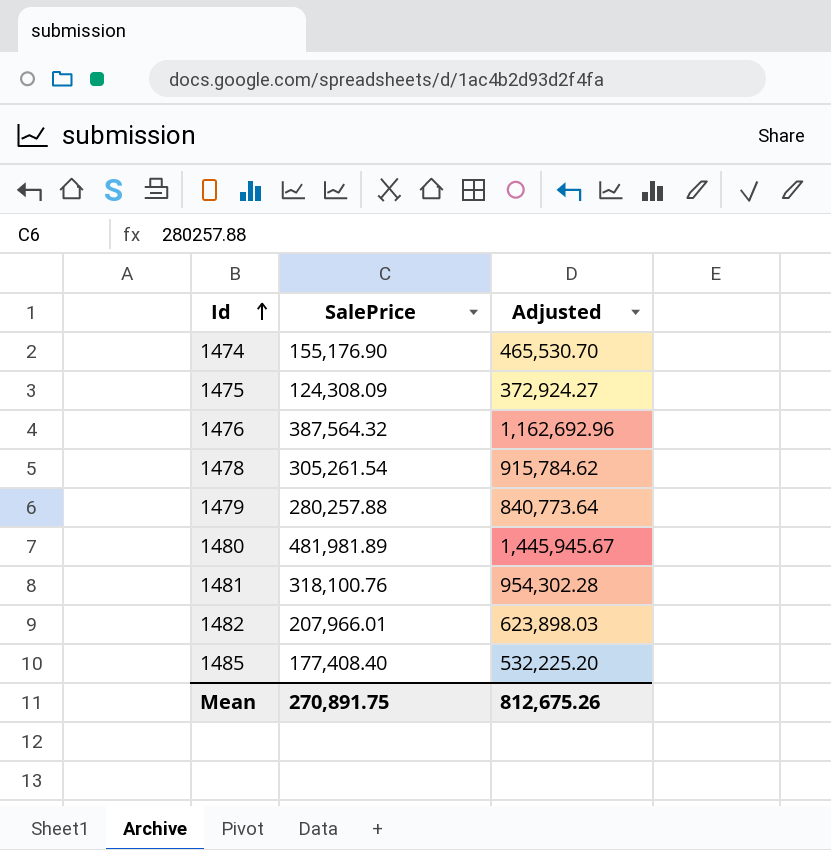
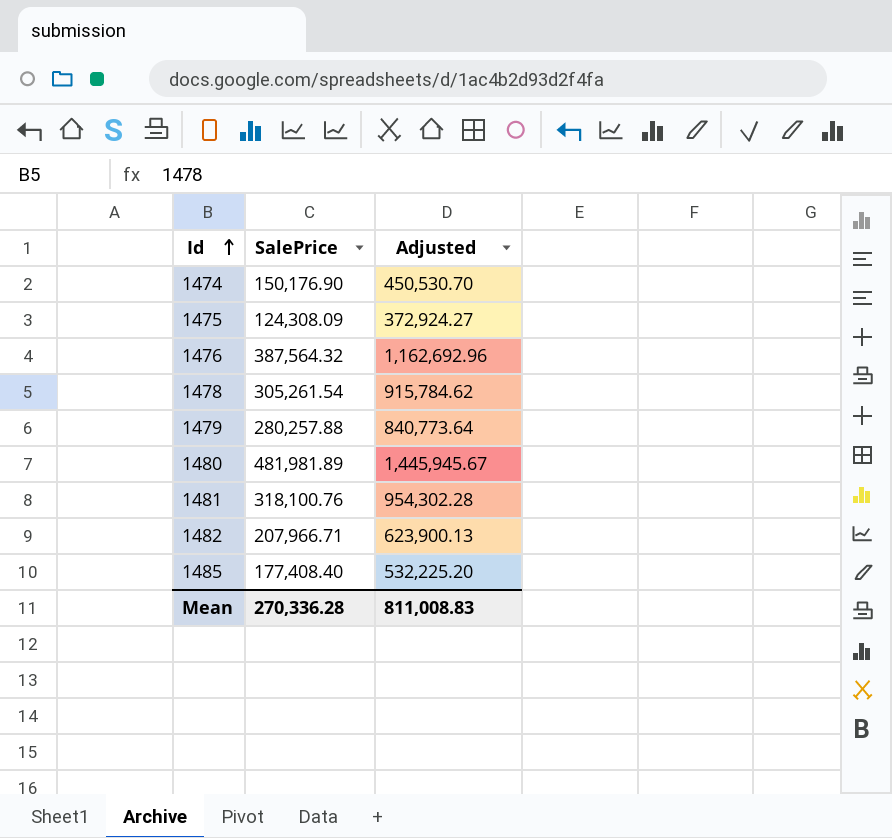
1474 | SalePrice: 155,176.90 -> 150,176.90
1474 | Adjusted: 465,530.70 -> 450,530.70
1482 | SalePrice: 207,966.01 -> 207,966.71
1482 | Adjusted: 623,898.03 -> 623,900.13
Mean | SalePrice: 270,891.75 -> 270,336.28
Mean | Adjusted: 812,675.26 -> 811,008.83

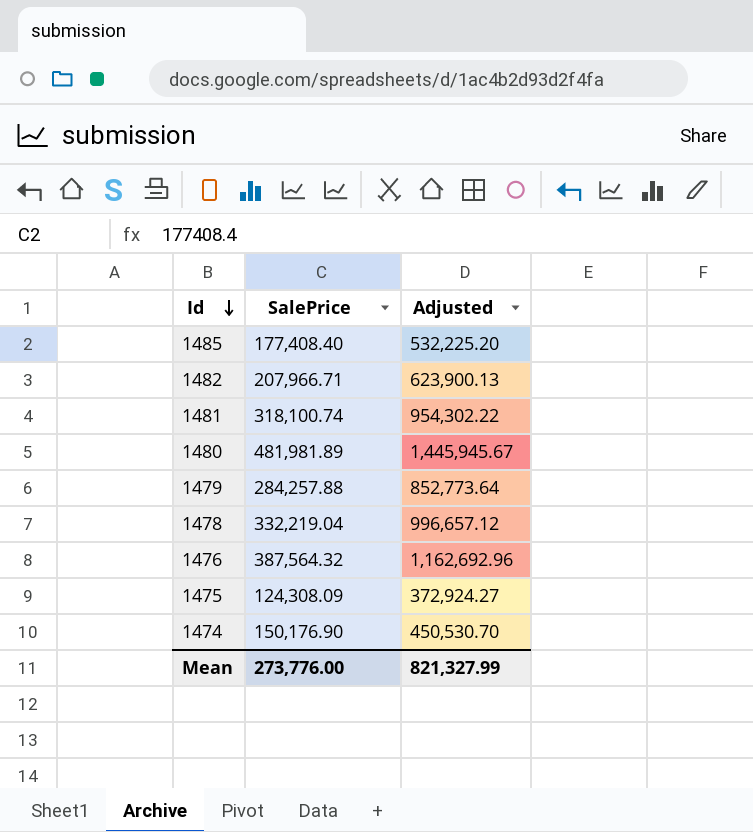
row order: Id ascending -> Id descending
1481 | SalePrice: 318,100.76 -> 318,100.74
1481 | Adjusted: 954,302.28 -> 954,302.22
1479 | SalePrice: 280,257.88 -> 284,257.88
1479 | Adjusted: 840,773.64 -> 852,773.64
1478 | SalePrice: 305,261.54 -> 332,219.04
1478 | Adjusted: 915,784.62 -> 996,657.12
Mean | SalePrice: 270,336.28 -> 273,776.00
Mean | Adjusted: 811,008.83 -> 821,327.99

